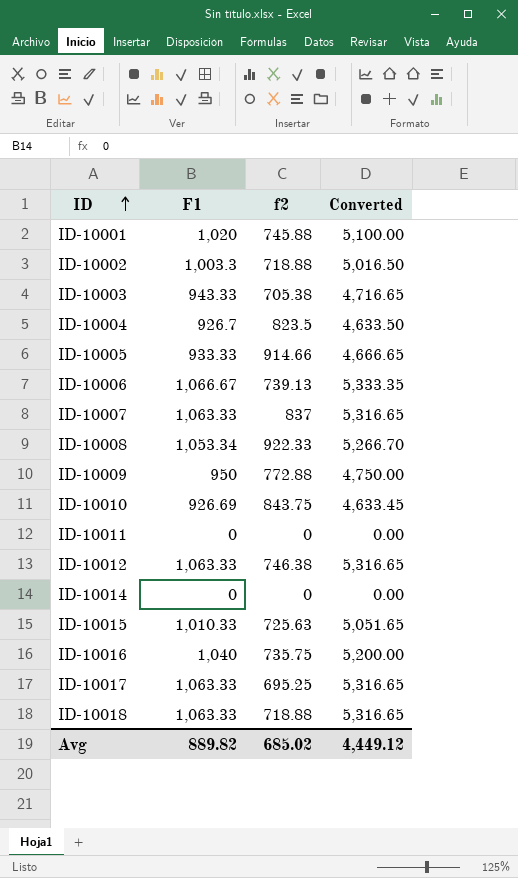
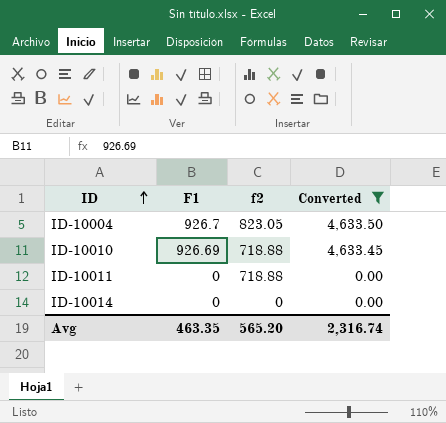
filter: none -> Converted <= 4,633.50
ID-10004 | f2: 823.5 -> 823.05
ID-10010 | f2: 843.75 -> 718.88
ID-10011 | f2: 0 -> 718.88
Avg | F1: 889.82 -> 463.35
Avg | f2: 685.02 -> 565.20
Avg | Converted: 4,449.12 -> 2,316.74

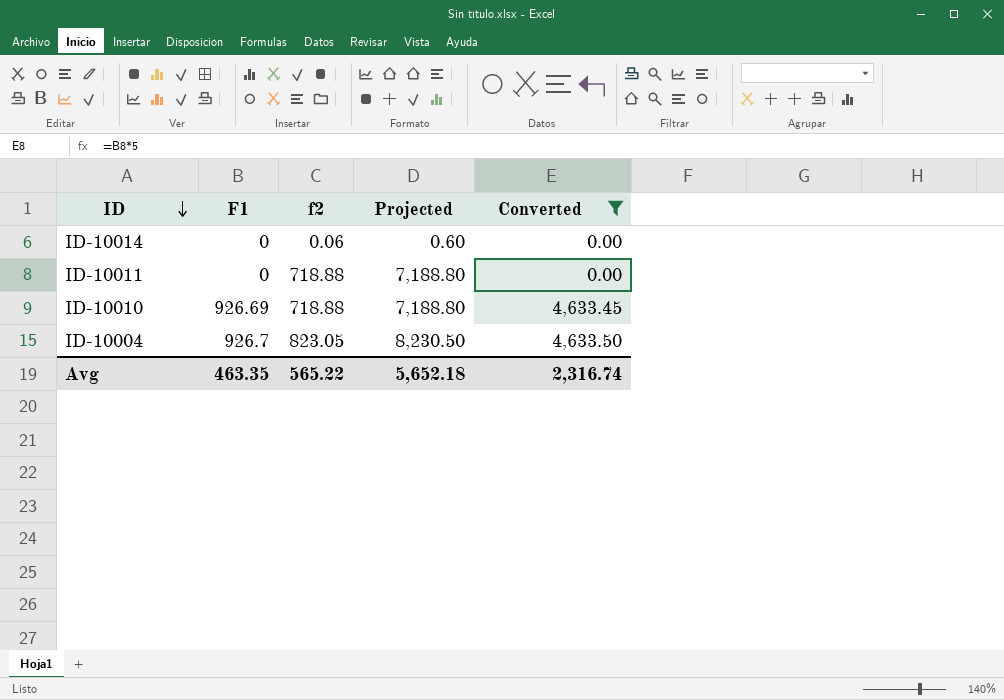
row order: ID ascending -> ID descending
column Projected | formula: none -> [f2] * 10
ID-10014 | f2: 0 -> 0.06
Avg | f2: 565.20 -> 565.22

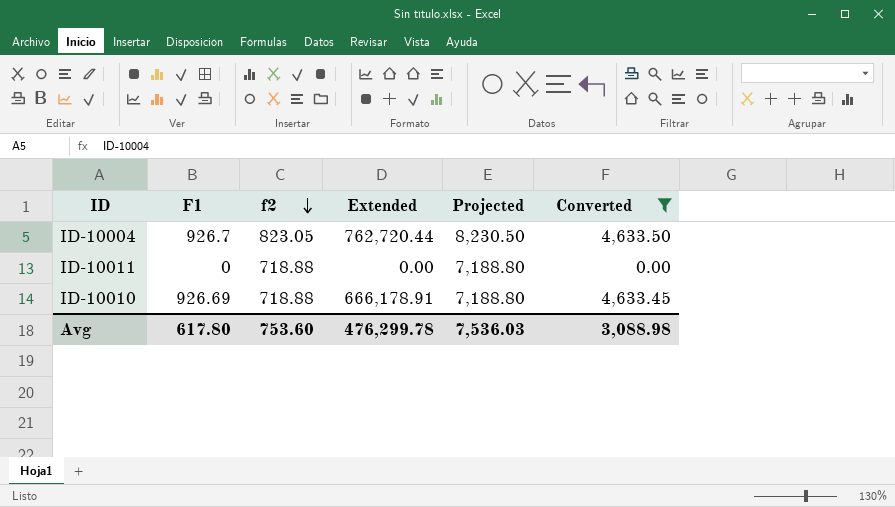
row order: ID descending -> f2 descending
column Extended | formula: none -> [F1] * [f2]
row ID-10014: 0 | 0.06 | 0.60 | 0.00 -> none
Avg | F1: 463.35 -> 617.80
Avg | f2: 565.22 -> 753.60
Avg | Projected: 5,652.18 -> 7,536.03
Avg | Converted: 2,316.74 -> 3,088.98

